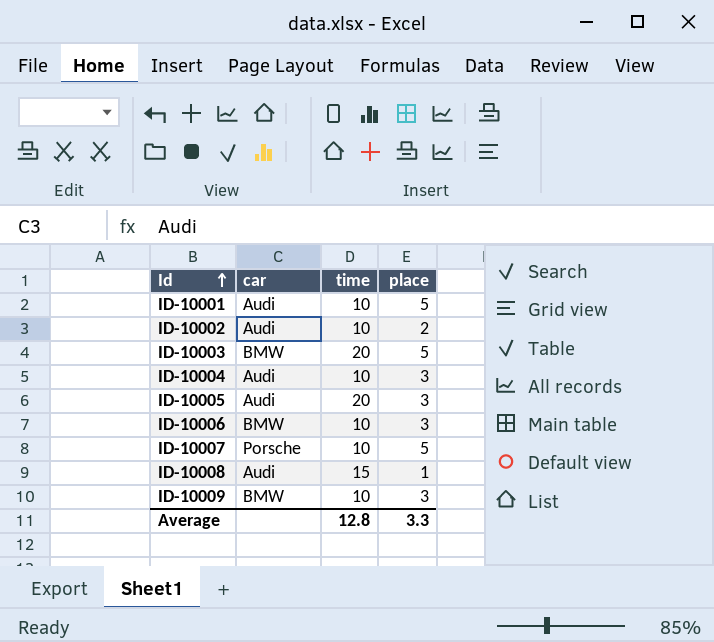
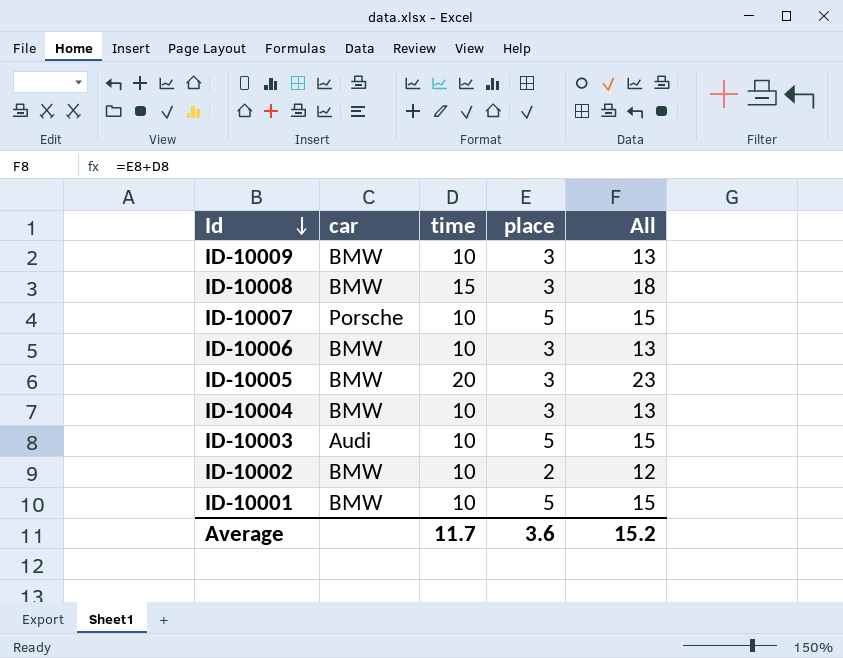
row order: Id ascending -> Id descending
column All | formula: none -> [time] + [place]
ID-10008 | car: Audi -> BMW
ID-10008 | place: 1 -> 3
ID-10005 | car: Audi -> BMW
ID-10004 | car: Audi -> BMW
ID-10003 | car: BMW -> Audi
ID-10003 | time: 20 -> 10
ID-10002 | car: Audi -> BMW
ID-10001 | car: Audi -> BMW
Average | time: 12.8 -> 11.7
Average | place: 3.3 -> 3.6

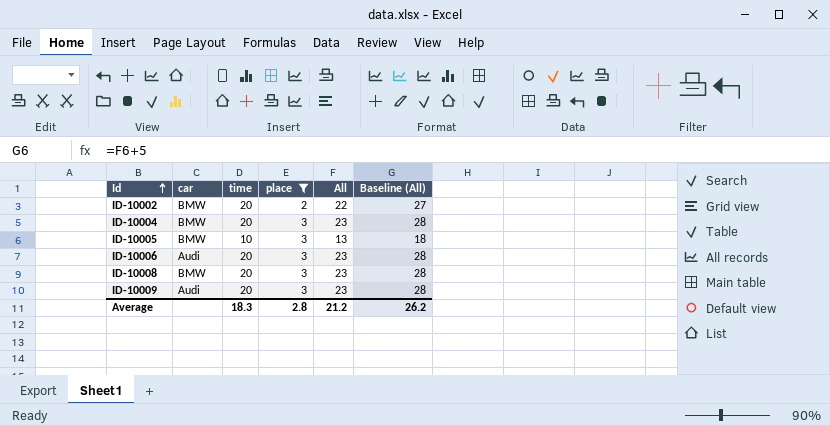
filter: none -> place != 5
row order: Id descending -> Id ascending
column Baseline (All) | formula: none -> [All] + 5
ID-10002 | time: 10 -> 20
ID-10002 | All: 12 -> 22
ID-10004 | time: 10 -> 20
ID-10004 | All: 13 -> 23
ID-10005 | time: 20 -> 10
ID-10005 | All: 23 -> 13
ID-10006 | car: BMW -> Audi
ID-10006 | time: 10 -> 20
ID-10006 | All: 13 -> 23
ID-10008 | time: 15 -> 20
ID-10008 | All: 18 -> 23
ID-10009 | car: BMW -> Audi
ID-10009 | time: 10 -> 20
ID-10009 | All: 13 -> 23
Average | time: 11.7 -> 18.3
Average | place: 3.6 -> 2.8
Average | All: 15.2 -> 21.2

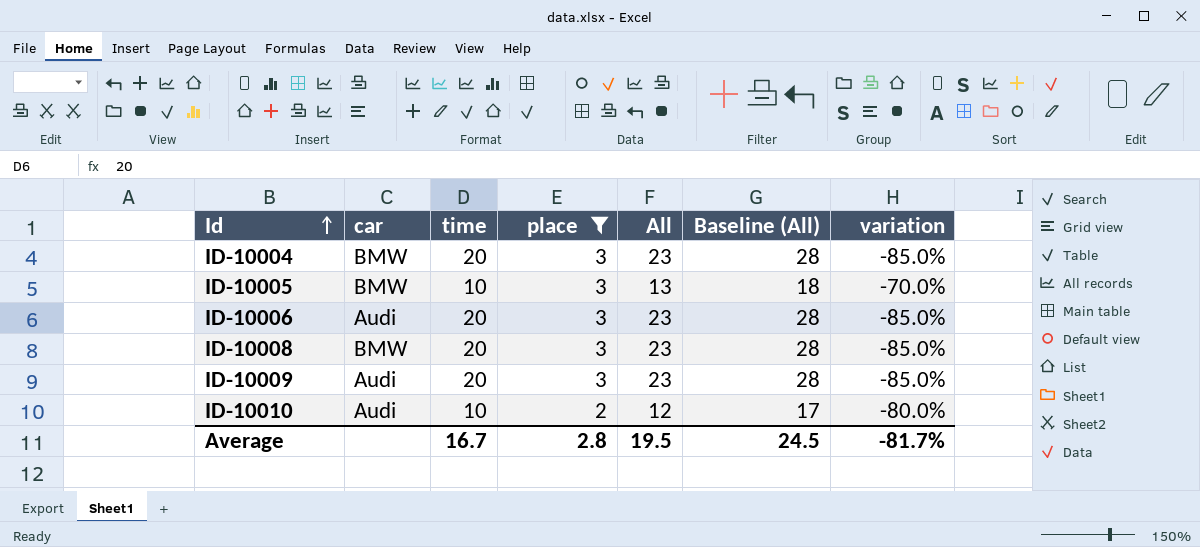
column variation | formula: none -> ([place] - [time]) / [time]
row ID-10002: BMW | 20 | 2 | 22 | 27 -> none
row ID-10010: none -> Audi | 10 | 2 | 12 | 17 | -80.0%
Average | time: 18.3 -> 16.7
Average | All: 21.2 -> 19.5
Average | Baseline (All): 26.2 -> 24.5

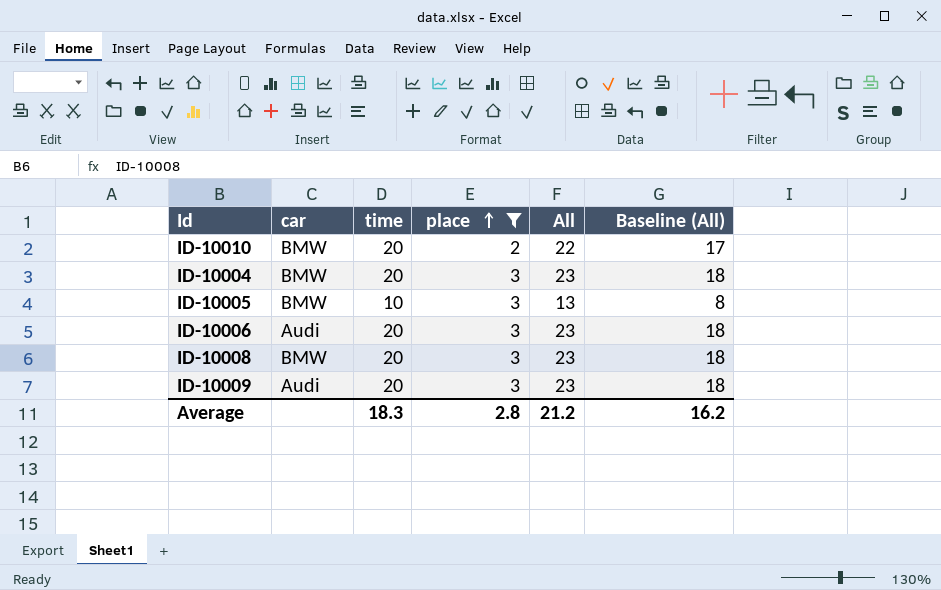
row order: Id ascending -> place ascending
column variation | formula: ([place] - [time]) / [time] -> none
column Baseline (All) | formula: [All] + 5 -> [All] - 5
ID-10010 | car: Audi -> BMW
ID-10010 | time: 10 -> 20
ID-10010 | All: 12 -> 22
Average | time: 16.7 -> 18.3
Average | All: 19.5 -> 21.2
Average | Baseline (All): 24.5 -> 16.2

